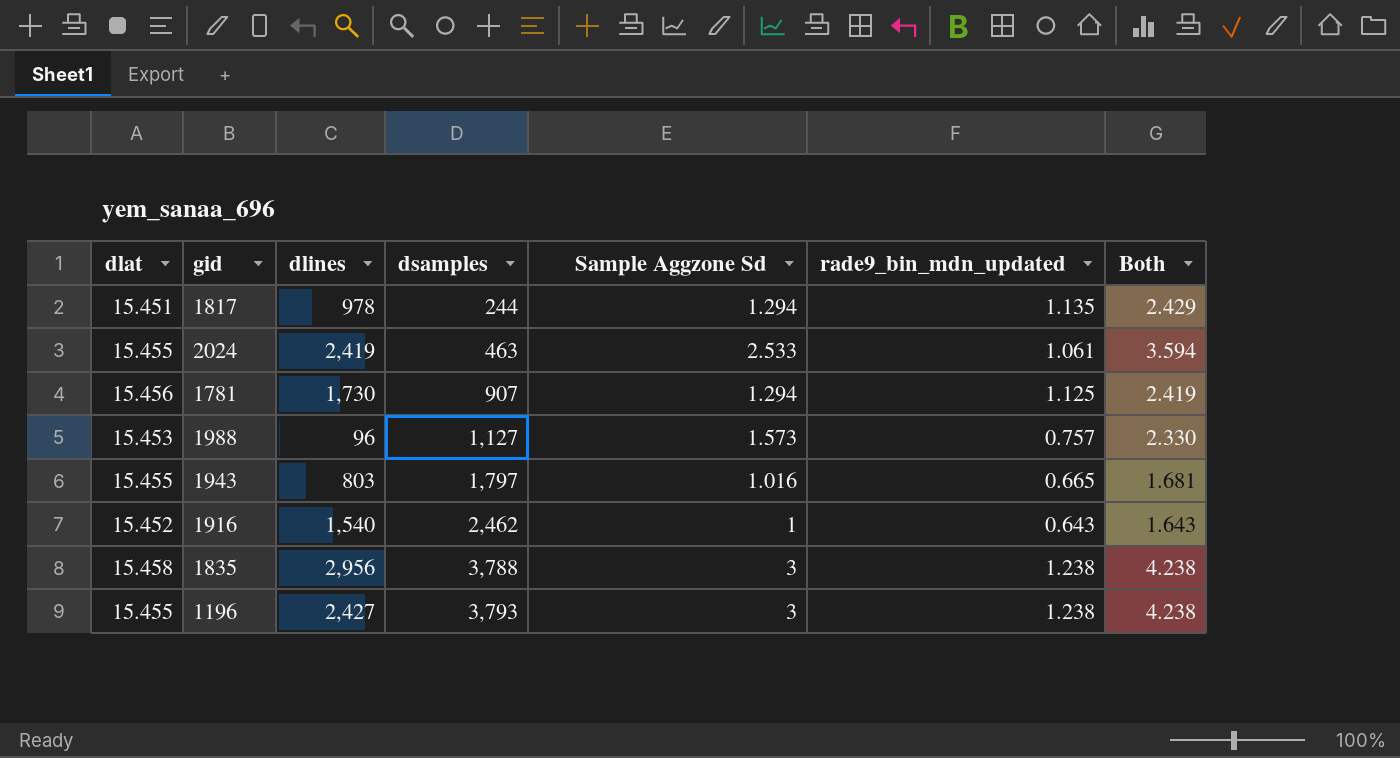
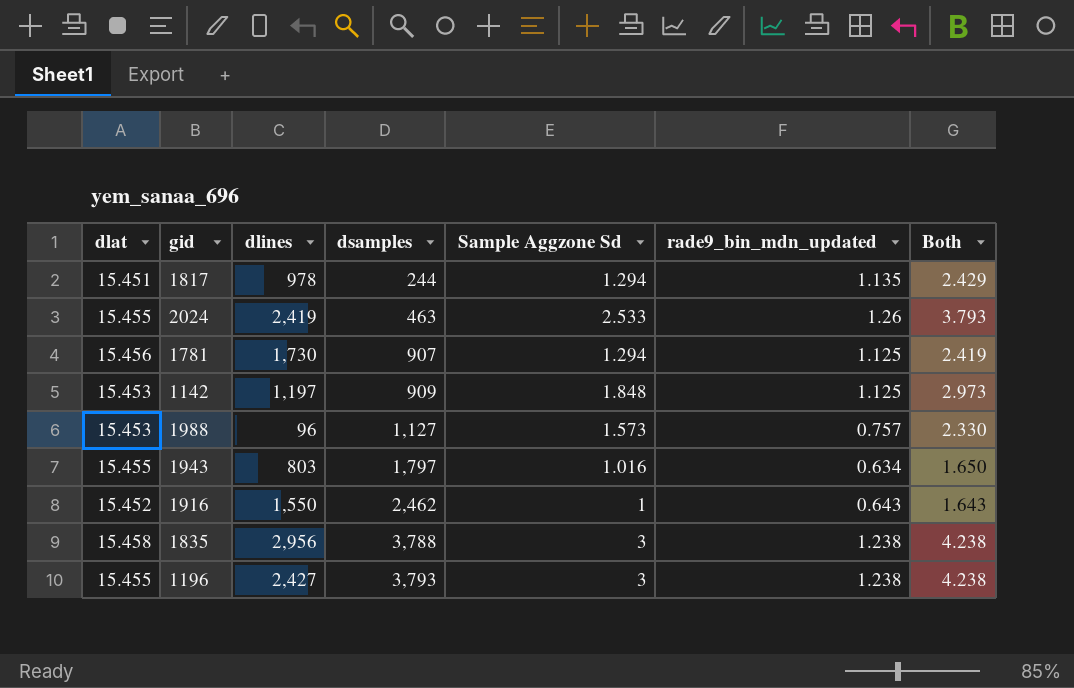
2024 | rade9_bin_mdn_updated: 1.061 -> 1.26
2024 | Both: 3.594 -> 3.793
row 1142: none -> 15.453 | 1,197 | 909 | 1.848 | 1.125 | 2.973
1943 | rade9_bin_mdn_updated: 0.665 -> 0.634
1943 | Both: 1.681 -> 1.650
1916 | dlines: 1,540 -> 1,550

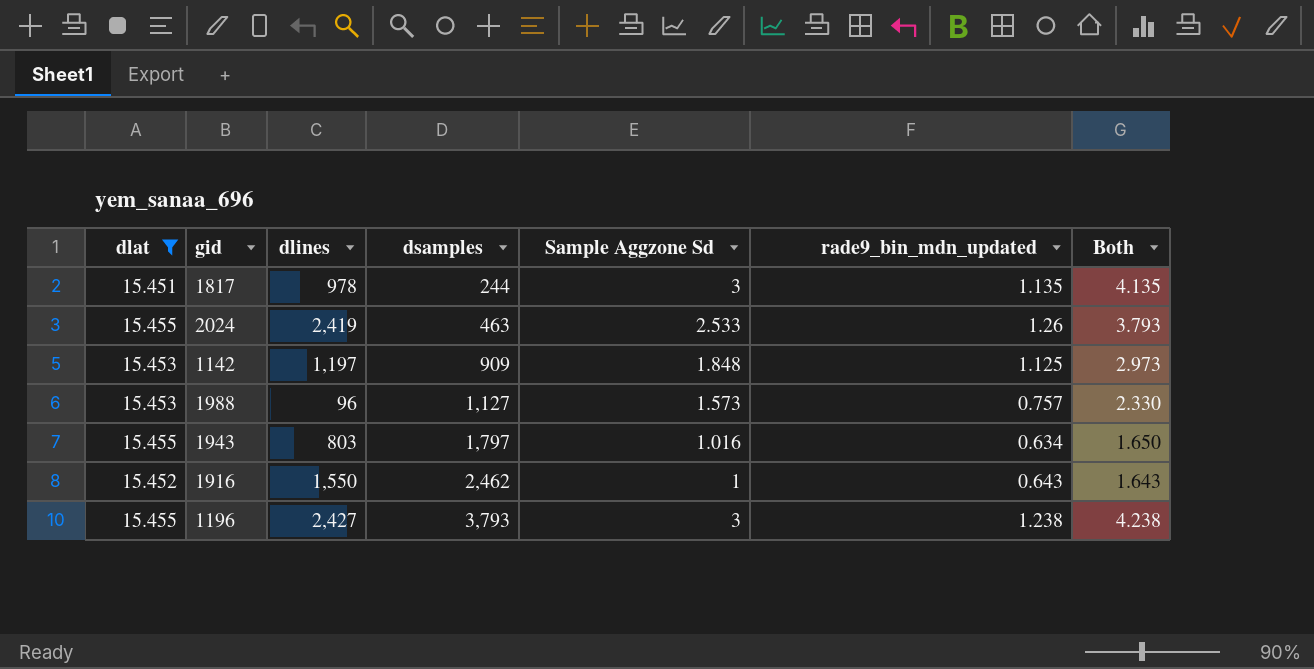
filter: none -> dlat <= 15.455
1817 | Sample Aggzone Sd: 1.294 -> 3
1817 | Both: 2.429 -> 4.135

